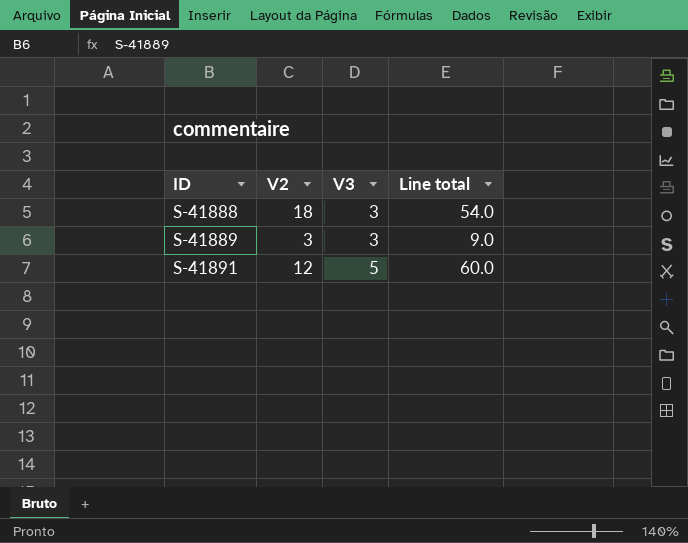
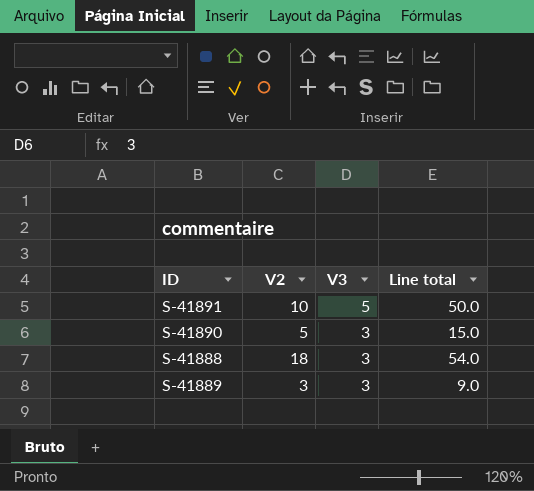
row order: ID ascending -> V3 descending
S-41891 | V2: 12 -> 10
S-41891 | Line total: 60.0 -> 50.0
row S-41890: none -> 5 | 3 | 15.0

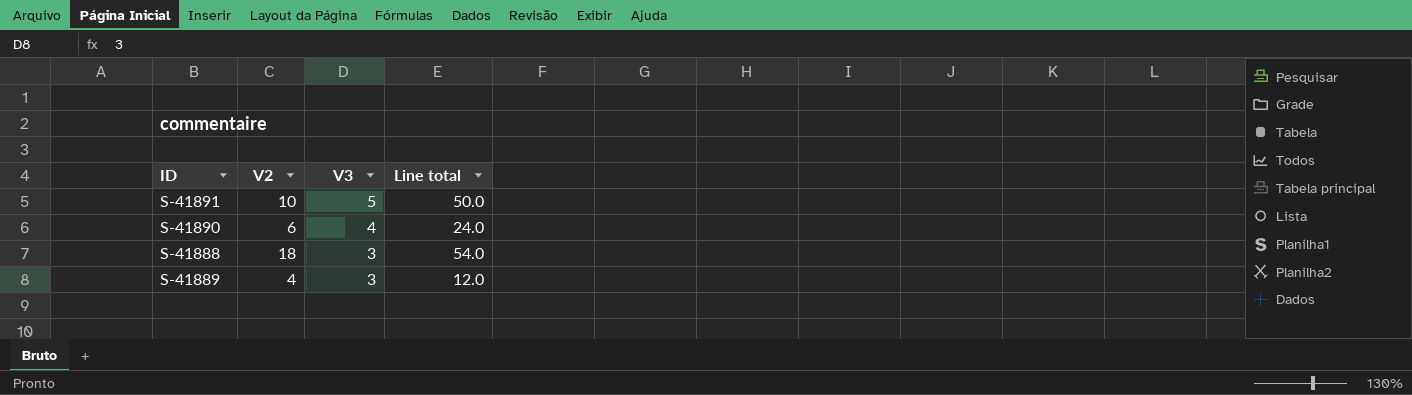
S-41890 | V2: 5 -> 6
S-41890 | V3: 3 -> 4
S-41890 | Line total: 15.0 -> 24.0
S-41889 | V2: 3 -> 4
S-41889 | Line total: 9.0 -> 12.0

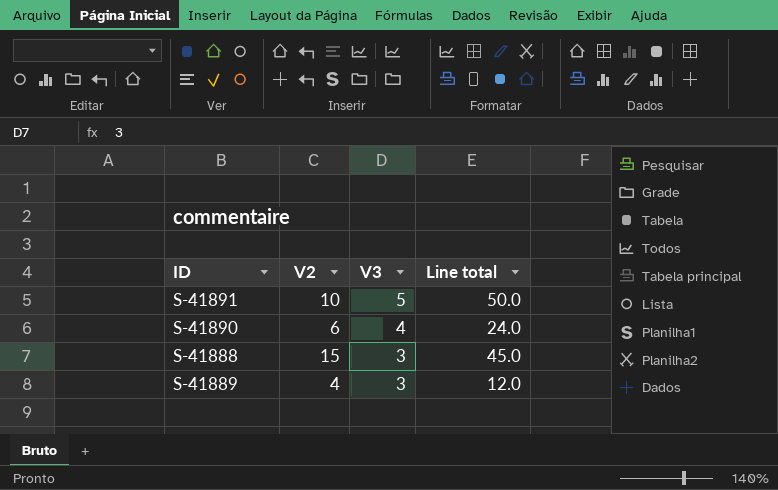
S-41888 | V2: 18 -> 15
S-41888 | Line total: 54.0 -> 45.0

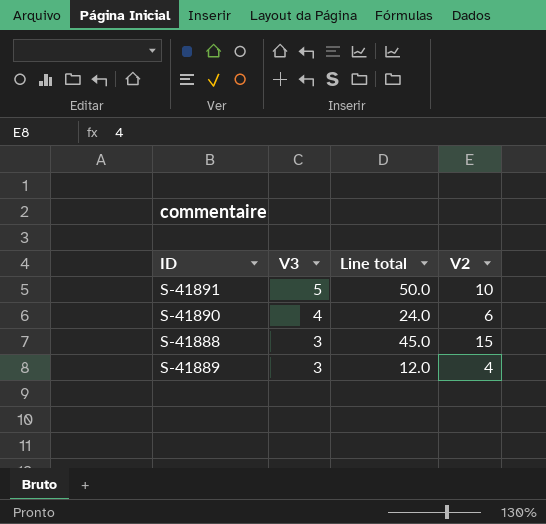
column V2 | position: 2 -> 4

